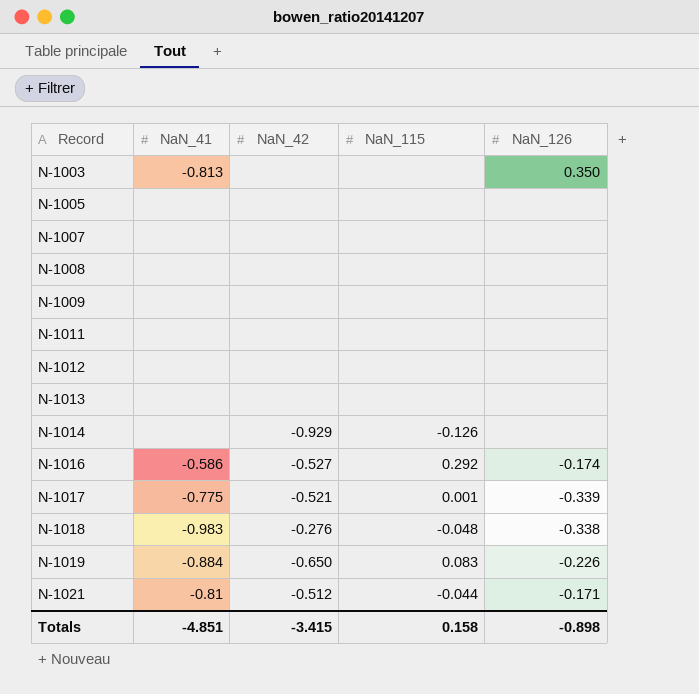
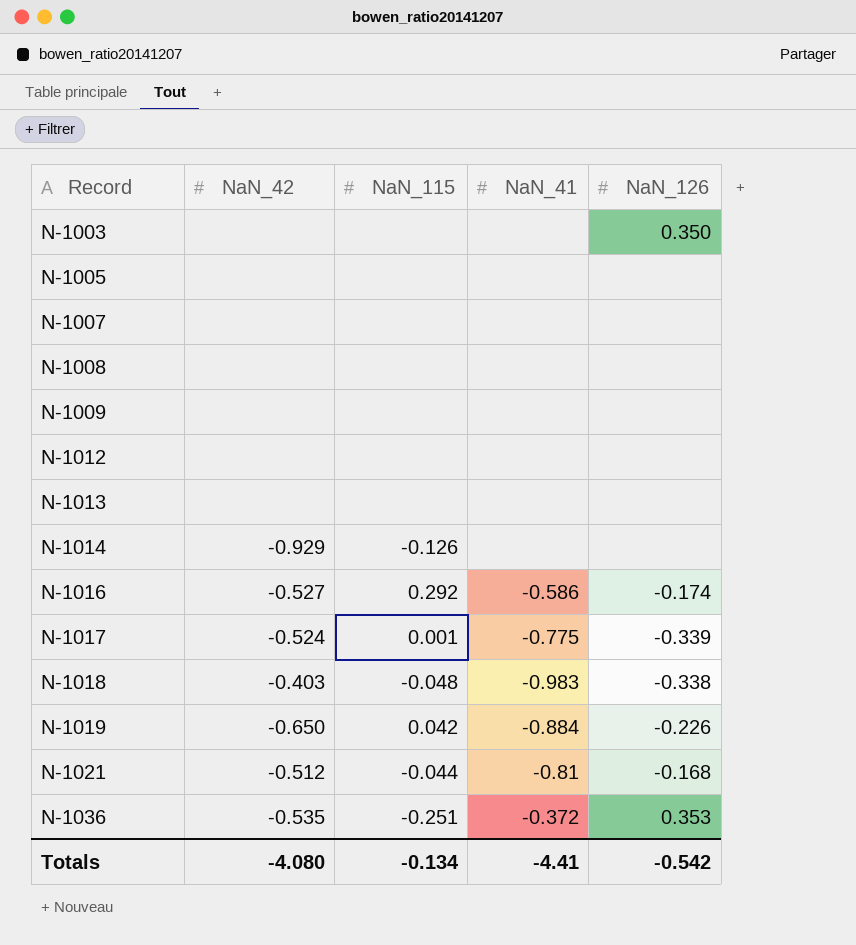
column NaN_41 | position: 2 -> 4
row N-1011: none | none | none | none -> none
N-1003 | NaN_41: -0.813 -> none
N-1017 | NaN_42: -0.521 -> -0.524
N-1018 | NaN_42: -0.276 -> -0.403
N-1019 | NaN_115: 0.083 -> 0.042
N-1021 | NaN_126: -0.171 -> -0.168
row N-1036: none -> -0.535 | -0.251 | -0.372 | 0.353
Totals | NaN_42: -3.415 -> -4.080
Totals | NaN_115: 0.158 -> -0.134
Totals | NaN_41: -4.851 -> -4.41
Totals | NaN_126: -0.898 -> -0.542

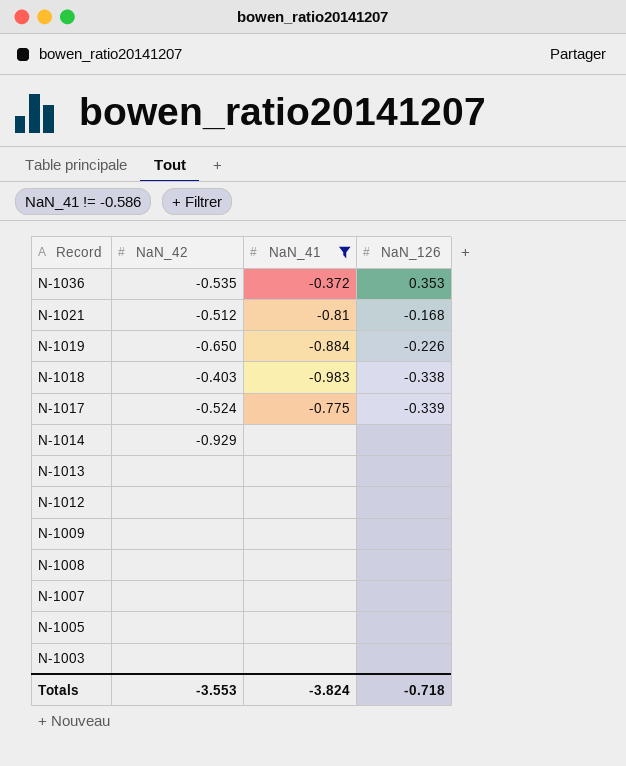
filter: none -> NaN_41 != -0.586
row order: Record ascending -> Record descending
column NaN_115 | position: 3 -> none
N-1003 | NaN_126: 0.350 -> none
Totals | NaN_42: -4.080 -> -3.553
Totals | NaN_41: -4.41 -> -3.824
Totals | NaN_126: -0.542 -> -0.718

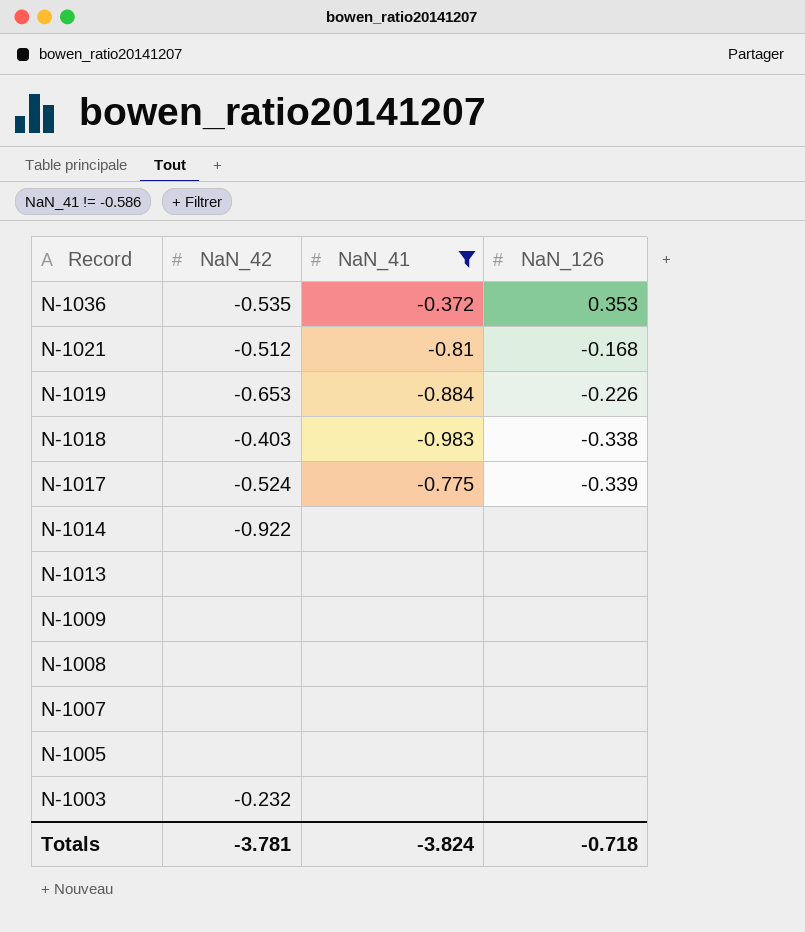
row N-1012: none | none | none -> none
N-1019 | NaN_42: -0.650 -> -0.653
N-1014 | NaN_42: -0.929 -> -0.922
N-1003 | NaN_42: none -> -0.232
Totals | NaN_42: -3.553 -> -3.781

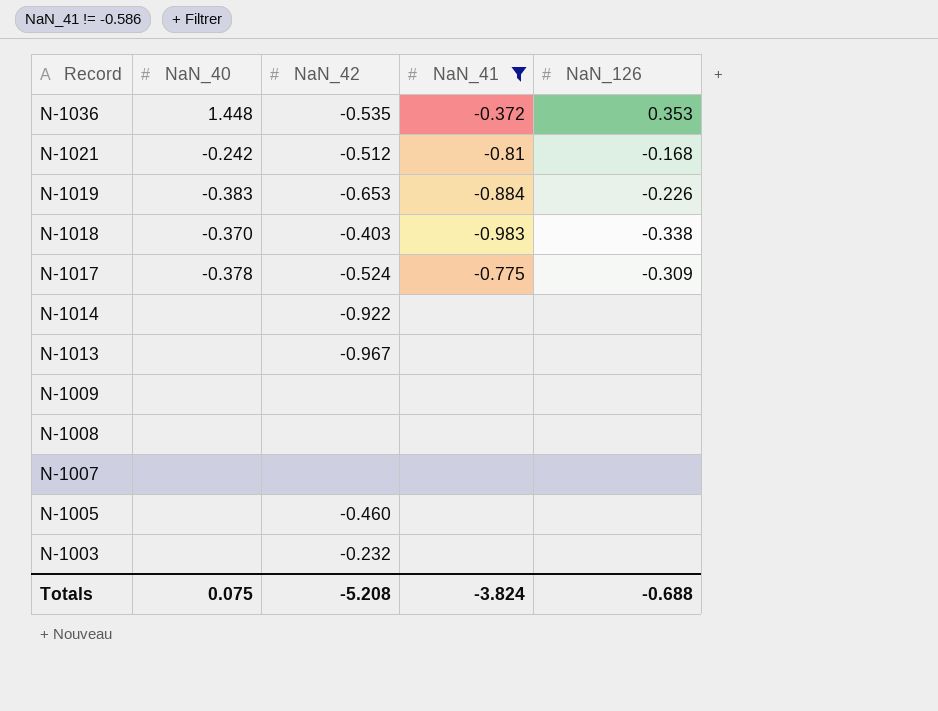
column NaN_40 | position: none -> 2
N-1017 | NaN_126: -0.339 -> -0.309
N-1013 | NaN_42: none -> -0.967
N-1005 | NaN_42: none -> -0.460
Totals | NaN_42: -3.781 -> -5.208
Totals | NaN_126: -0.718 -> -0.688

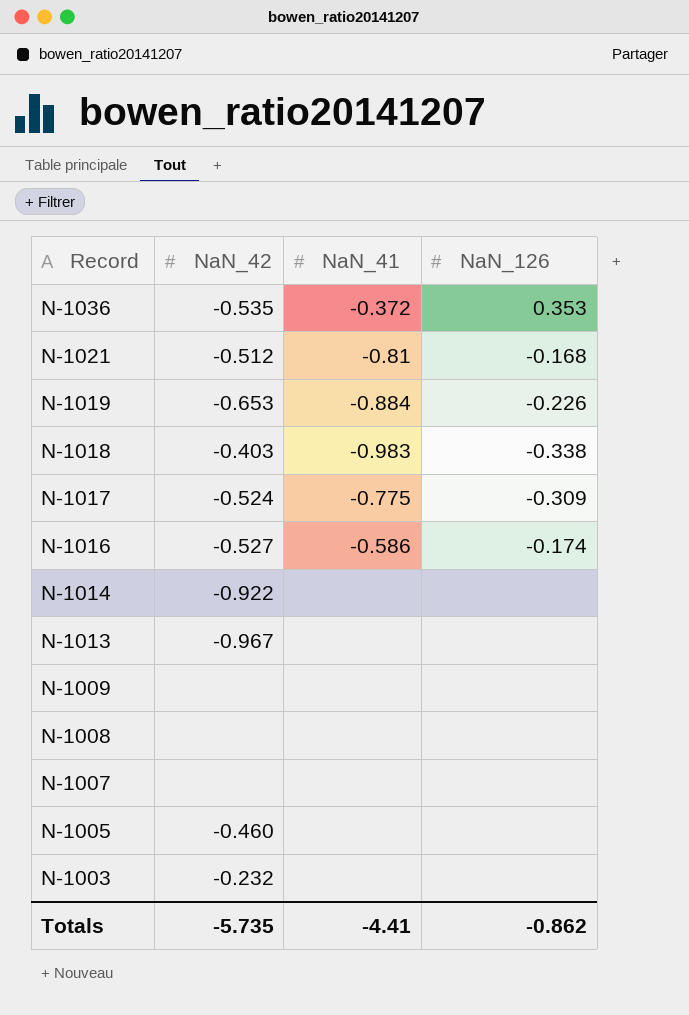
filter: NaN_41 != -0.586 -> none
column NaN_40 | position: 2 -> none
Totals | NaN_42: -5.208 -> -5.735
Totals | NaN_41: -3.824 -> -4.41
Totals | NaN_126: -0.688 -> -0.862

